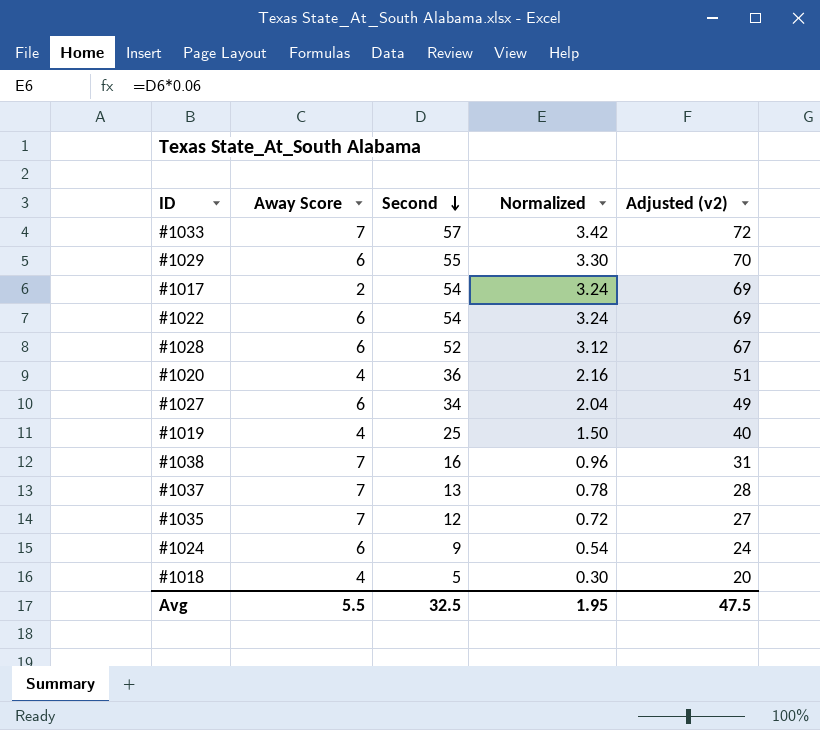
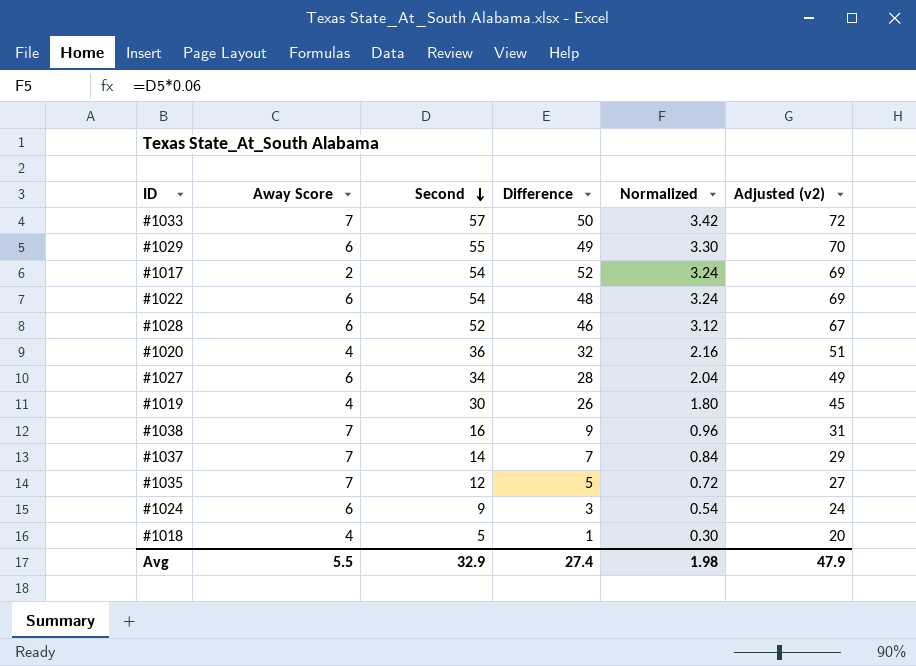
column Difference | formula: none -> [Second] - [Away Score]
#1019 | Second: 25 -> 30
#1019 | Normalized: 1.50 -> 1.80
#1019 | Adjusted (v2): 40 -> 45
#1037 | Second: 13 -> 14
#1037 | Normalized: 0.78 -> 0.84
#1037 | Adjusted (v2): 28 -> 29
Avg | Second: 32.5 -> 32.9
Avg | Normalized: 1.95 -> 1.98
Avg | Adjusted (v2): 47.5 -> 47.9

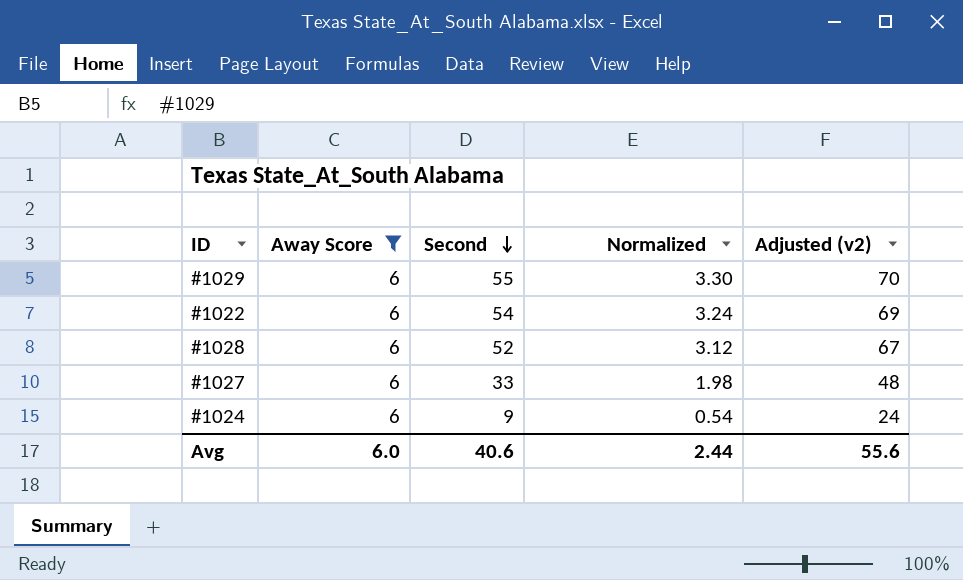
filter: none -> Away Score = 6
column Difference | formula: [Second] - [Away Score] -> none
#1027 | Second: 34 -> 33
#1027 | Normalized: 2.04 -> 1.98
#1027 | Adjusted (v2): 49 -> 48
Avg | Away Score: 5.5 -> 6.0
Avg | Second: 32.9 -> 40.6
Avg | Normalized: 1.98 -> 2.44
Avg | Adjusted (v2): 47.9 -> 55.6

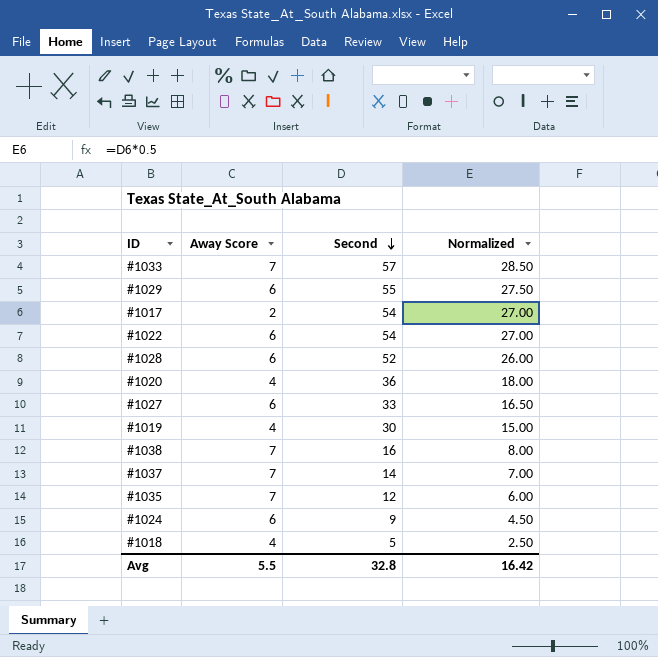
filter: Away Score = 6 -> none
column Adjusted (v2) | formula: [Second] + 15 -> none
column Normalized | formula: [Second] * 0.06 -> [Second] * 0.5
Avg | Away Score: 6.0 -> 5.5
Avg | Second: 40.6 -> 32.8
Avg | Normalized: 2.44 -> 16.42

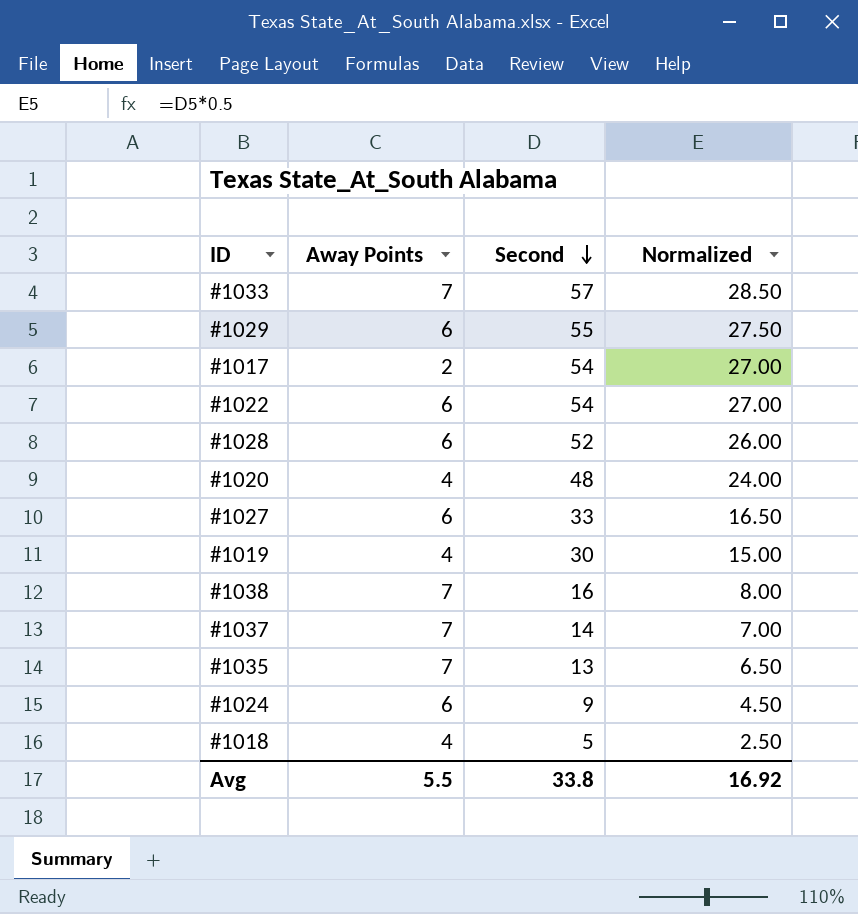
column name: Away Score -> Away Points
#1020 | Second: 36 -> 48
#1020 | Normalized: 18.00 -> 24.00
#1035 | Second: 12 -> 13
#1035 | Normalized: 6.00 -> 6.50
Avg | Second: 32.8 -> 33.8
Avg | Normalized: 16.42 -> 16.92

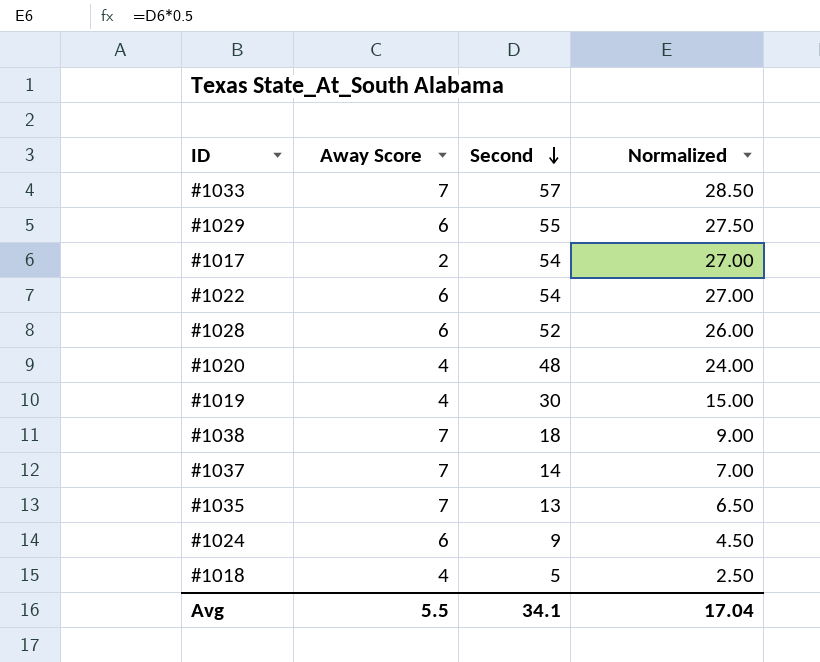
column name: Away Points -> Away Score
row #1027: 6 | 33 | 16.50 -> none
#1038 | Second: 16 -> 18
#1038 | Normalized: 8.00 -> 9.00
Avg | Second: 33.8 -> 34.1
Avg | Normalized: 16.92 -> 17.04

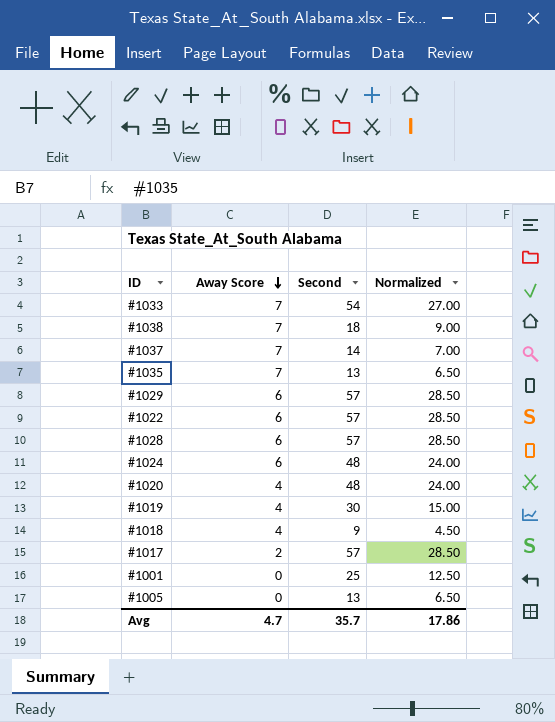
row order: Second descending -> Away Score descending
#1033 | Second: 57 -> 54
#1033 | Normalized: 28.50 -> 27.00
#1029 | Second: 55 -> 57
#1029 | Normalized: 27.50 -> 28.50
#1022 | Second: 54 -> 57
#1022 | Normalized: 27.00 -> 28.50
#1028 | Second: 52 -> 57
#1028 | Normalized: 26.00 -> 28.50
#1024 | Second: 9 -> 48
#1024 | Normalized: 4.50 -> 24.00
#1018 | Second: 5 -> 9
#1018 | Normalized: 2.50 -> 4.50
#1017 | Second: 54 -> 57
#1017 | Normalized: 27.00 -> 28.50
row #1001: none -> 0 | 25 | 12.50
row #1005: none -> 0 | 13 | 6.50
Avg | Away Score: 5.5 -> 4.7
Avg | Second: 34.1 -> 35.7
Avg | Normalized: 17.04 -> 17.86

